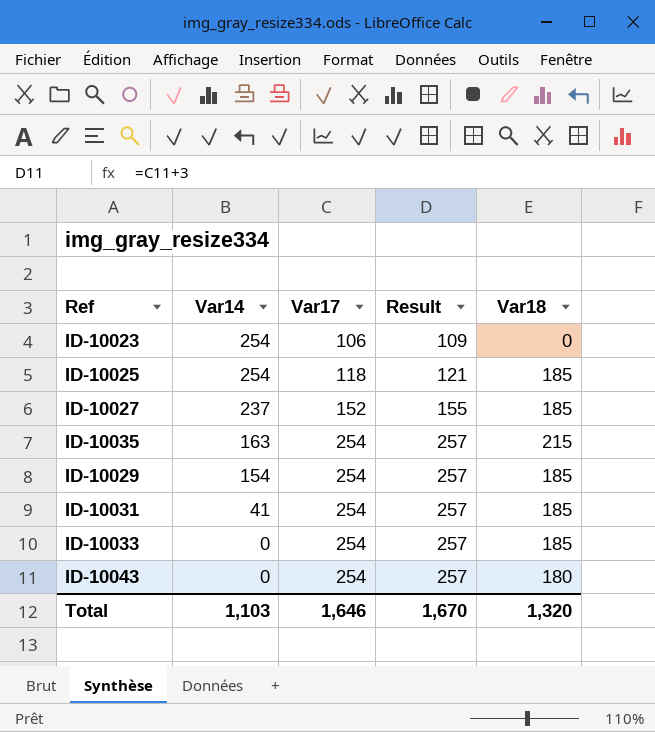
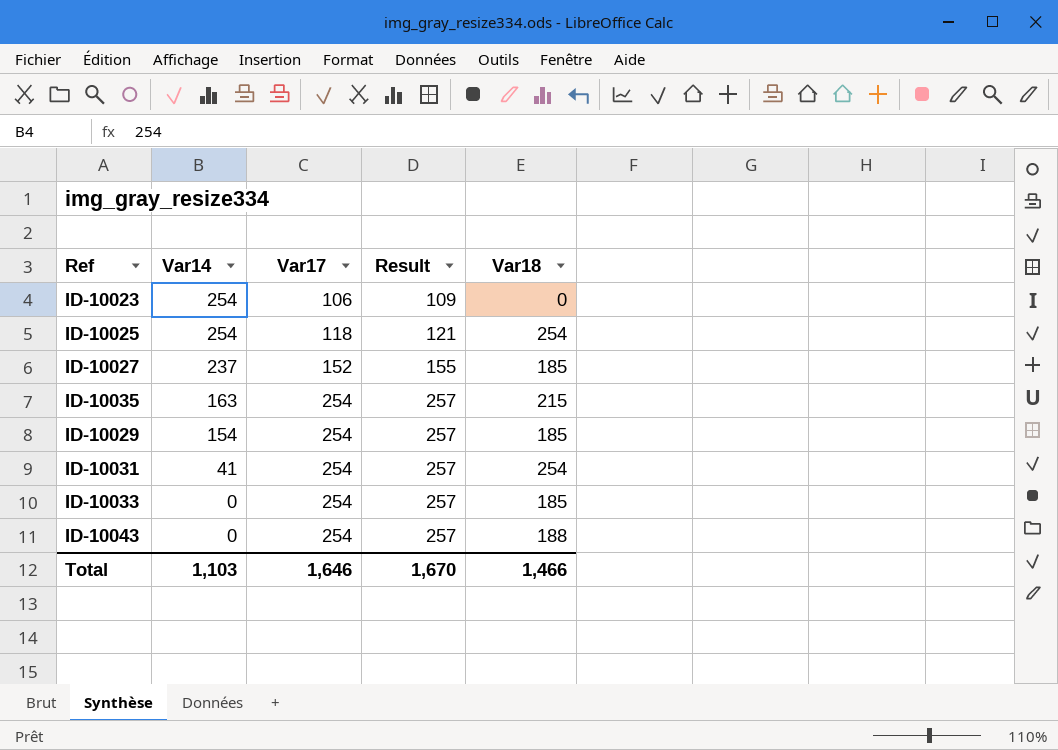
ID-10025 | Var18: 185 -> 254
ID-10031 | Var18: 185 -> 254
ID-10043 | Var18: 180 -> 188
Total | Var18: 1,320 -> 1,466

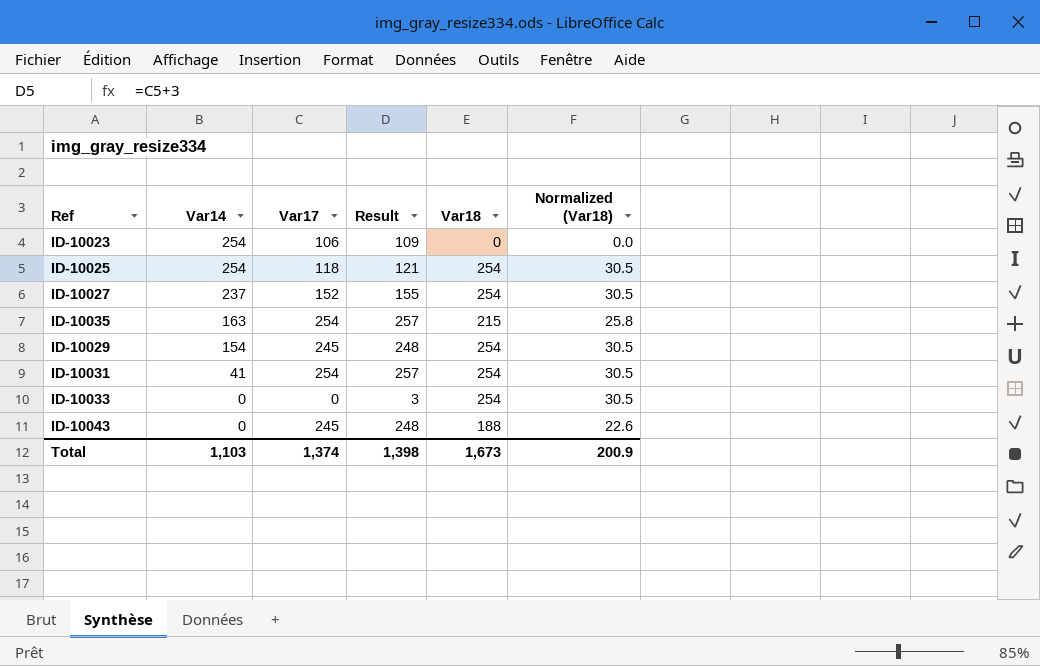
column Normalized (Var18) | formula: none -> [Var18] * 0.12
ID-10027 | Var18: 185 -> 254
ID-10029 | Var17: 254 -> 245
ID-10029 | Result: 257 -> 248
ID-10029 | Var18: 185 -> 254
ID-10033 | Var17: 254 -> 0
ID-10033 | Result: 257 -> 3
ID-10033 | Var18: 185 -> 254
ID-10043 | Var17: 254 -> 245
ID-10043 | Result: 257 -> 248
Total | Var17: 1,646 -> 1,374
Total | Result: 1,670 -> 1,398
Total | Var18: 1,466 -> 1,673

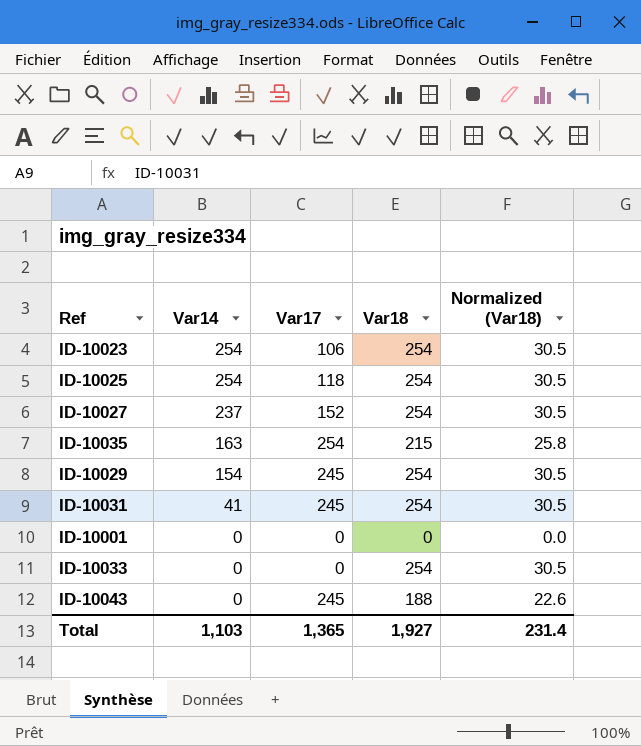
column Result | formula: [Var17] + 3 -> none
ID-10023 | Var18: 0 -> 254
ID-10023 | Normalized (Var18): 0.0 -> 30.5
ID-10031 | Var17: 254 -> 245
row ID-10001: none -> 0 | 0 | 0 | 0.0
Total | Var17: 1,374 -> 1,365
Total | Var18: 1,673 -> 1,927
Total | Normalized (Var18): 200.9 -> 231.4

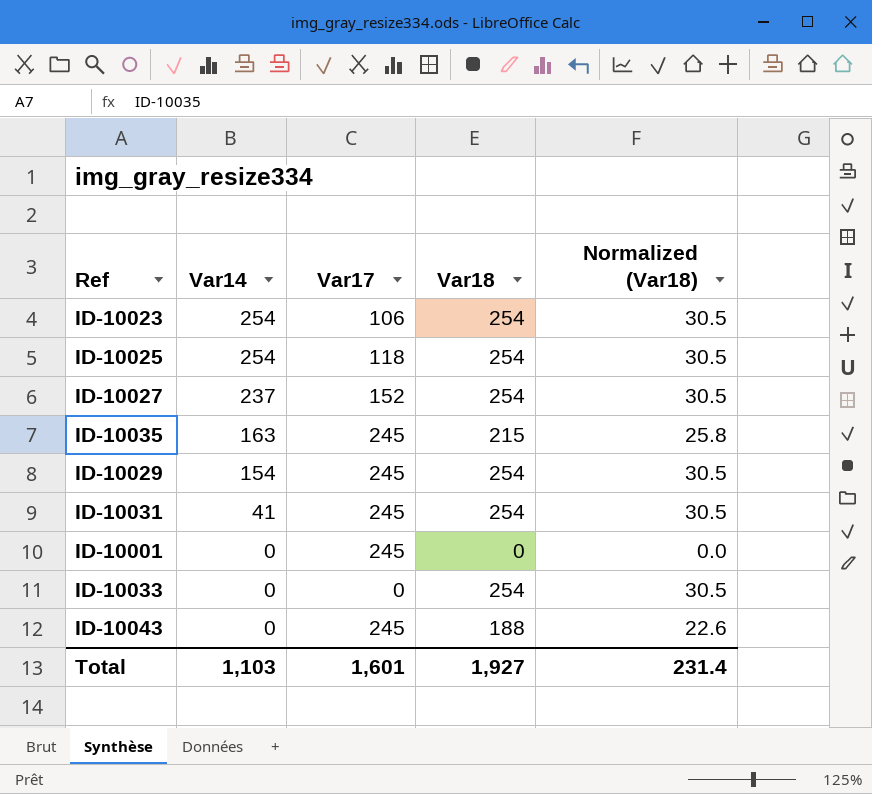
ID-10035 | Var17: 254 -> 245
ID-10001 | Var17: 0 -> 245
Total | Var17: 1,365 -> 1,601

